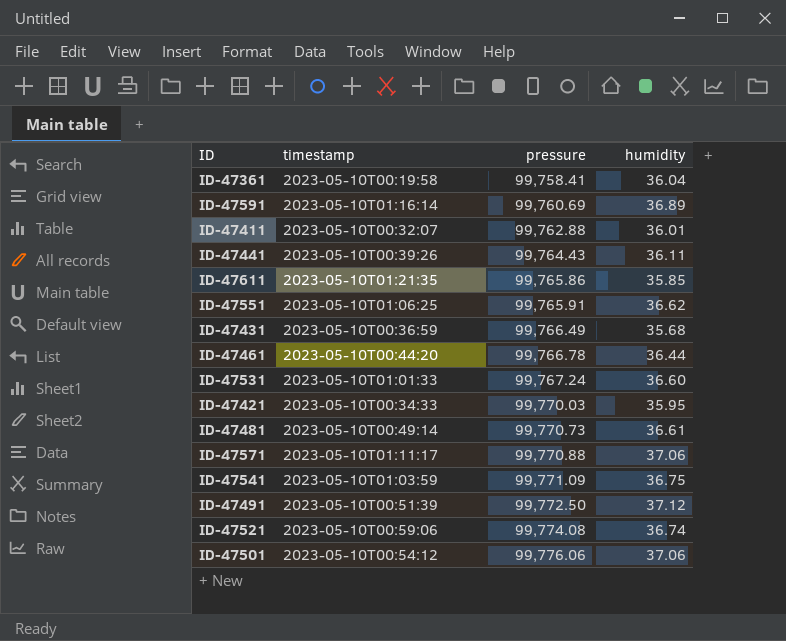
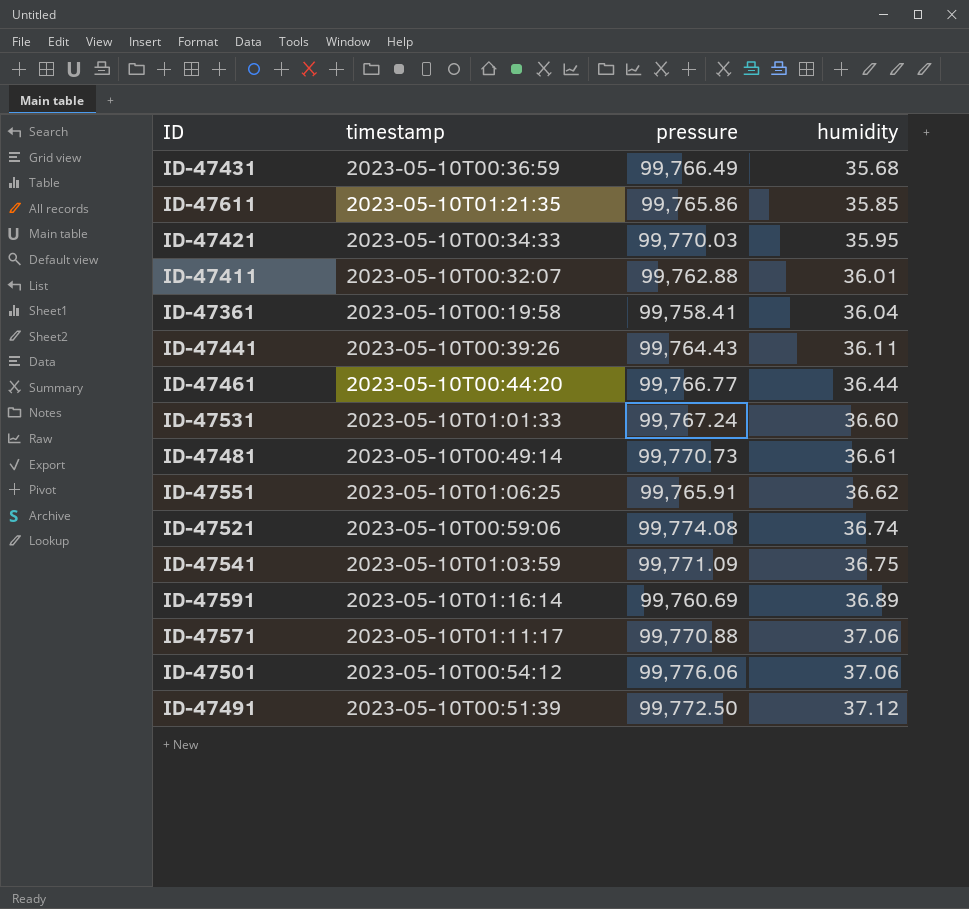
row order: pressure ascending -> humidity ascending
ID-47461 | pressure: 99,766.78 -> 99,766.77

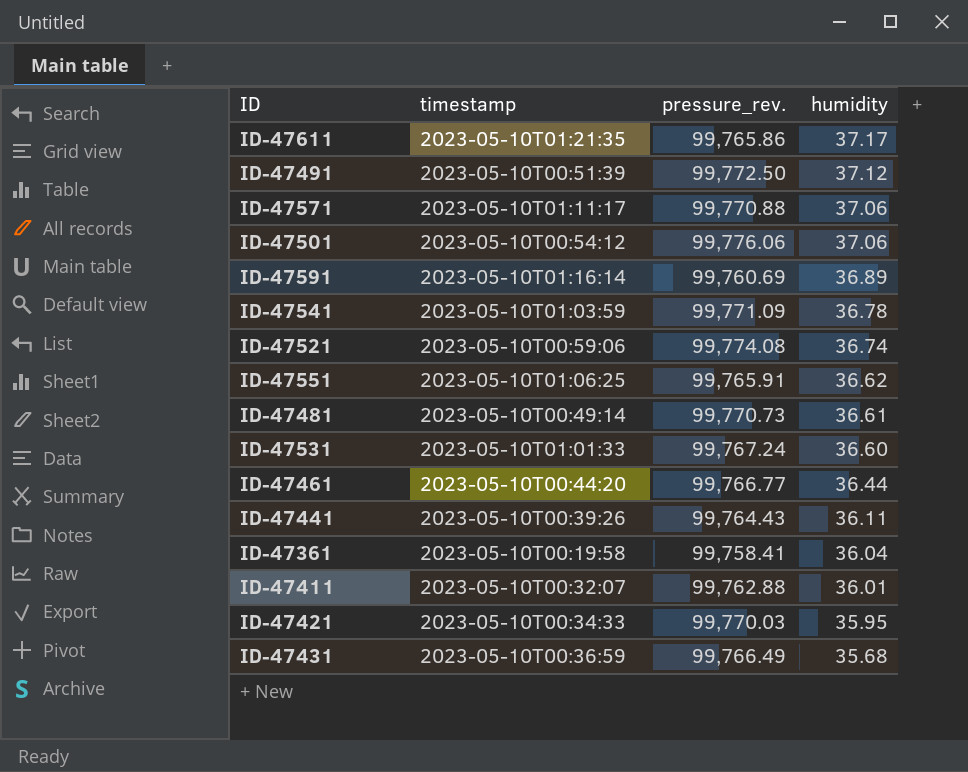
row order: humidity ascending -> humidity descending
column name: pressure -> pressure_rev.
ID-47611 | humidity: 35.85 -> 37.17
ID-47541 | humidity: 36.75 -> 36.78

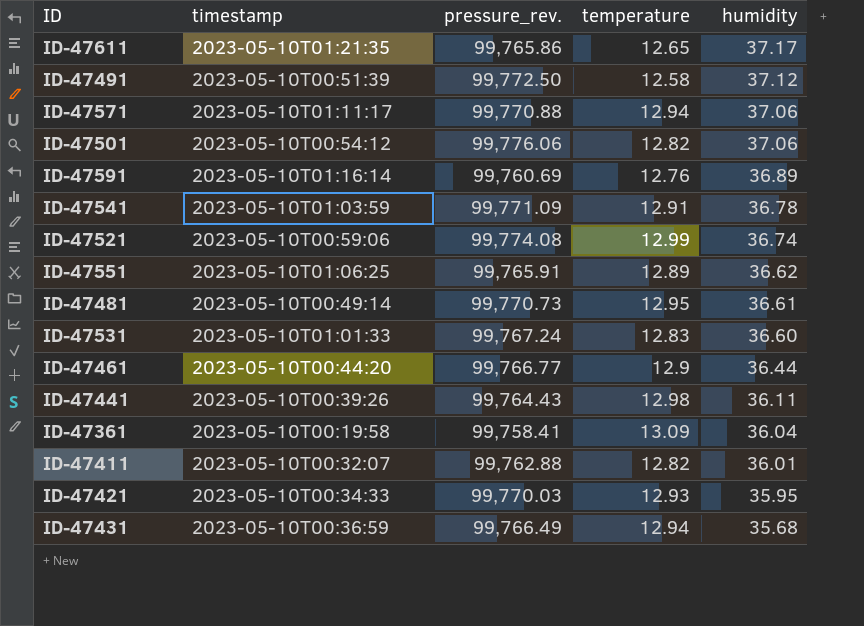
column temperature | position: none -> 4

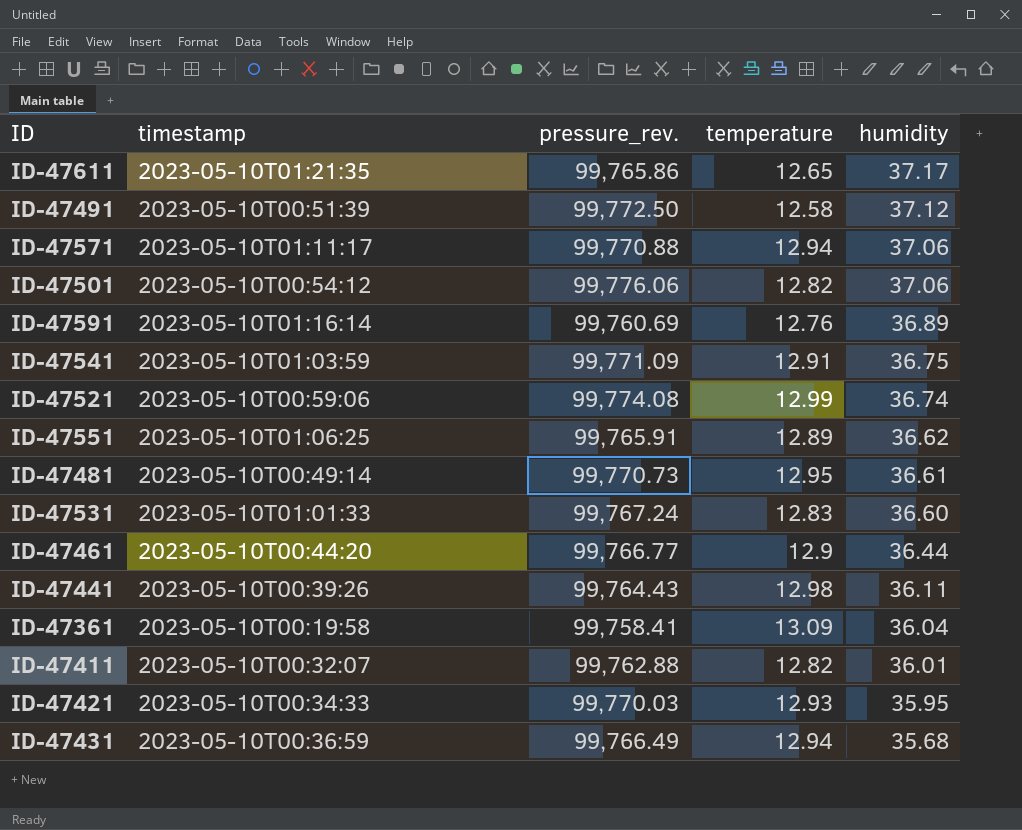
ID-47541 | humidity: 36.78 -> 36.75

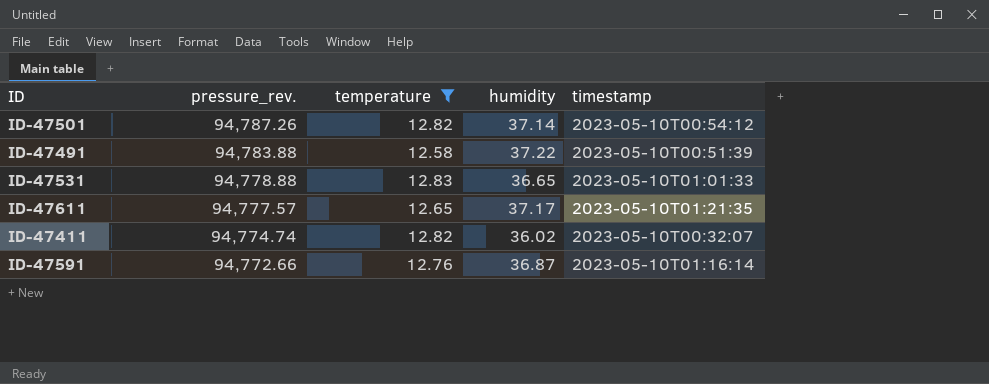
filter: none -> temperature <= 12.83
row order: humidity descending -> pressure_rev. descending
column timestamp | position: 2 -> 5
ID-47501 | pressure_rev.: 99,776.06 -> 94,787.26
ID-47501 | humidity: 37.06 -> 37.14
ID-47491 | pressure_rev.: 99,772.50 -> 94,783.88
ID-47491 | humidity: 37.12 -> 37.22
ID-47531 | pressure_rev.: 99,767.24 -> 94,778.88
ID-47531 | humidity: 36.60 -> 36.65
ID-47611 | pressure_rev.: 99,765.86 -> 94,777.57
ID-47411 | pressure_rev.: 99,762.88 -> 94,774.74
ID-47411 | humidity: 36.01 -> 36.02
ID-47591 | pressure_rev.: 99,760.69 -> 94,772.66
ID-47591 | humidity: 36.89 -> 36.87

